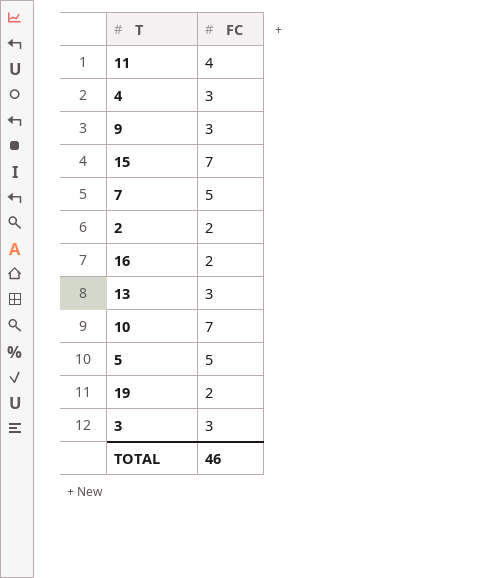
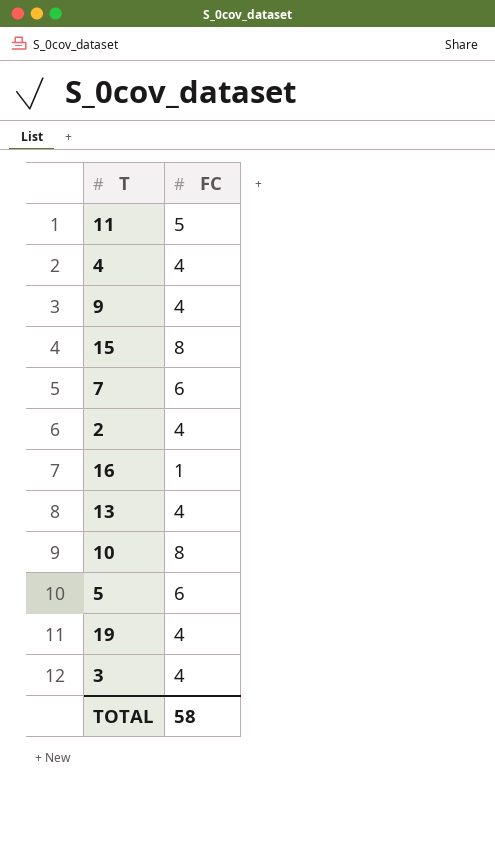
11 | FC: 4 -> 5
4 | FC: 3 -> 4
9 | FC: 3 -> 4
15 | FC: 7 -> 8
7 | FC: 5 -> 6
2 | FC: 2 -> 4
16 | FC: 2 -> 1
13 | FC: 3 -> 4
10 | FC: 7 -> 8
5 | FC: 5 -> 6
19 | FC: 2 -> 4
3 | FC: 3 -> 4
TOTAL | FC: 46 -> 58

